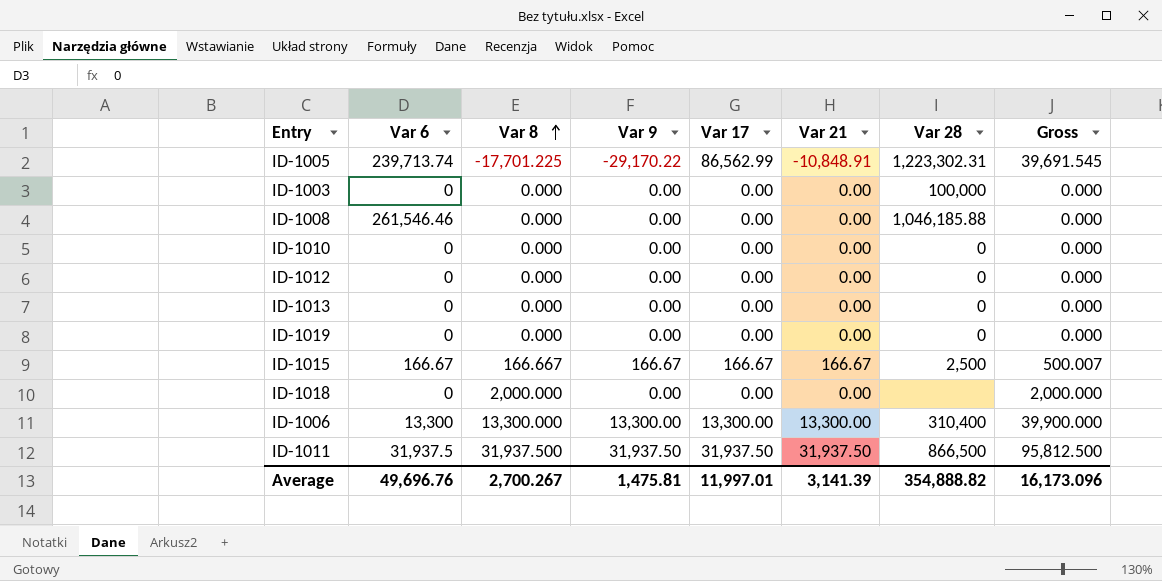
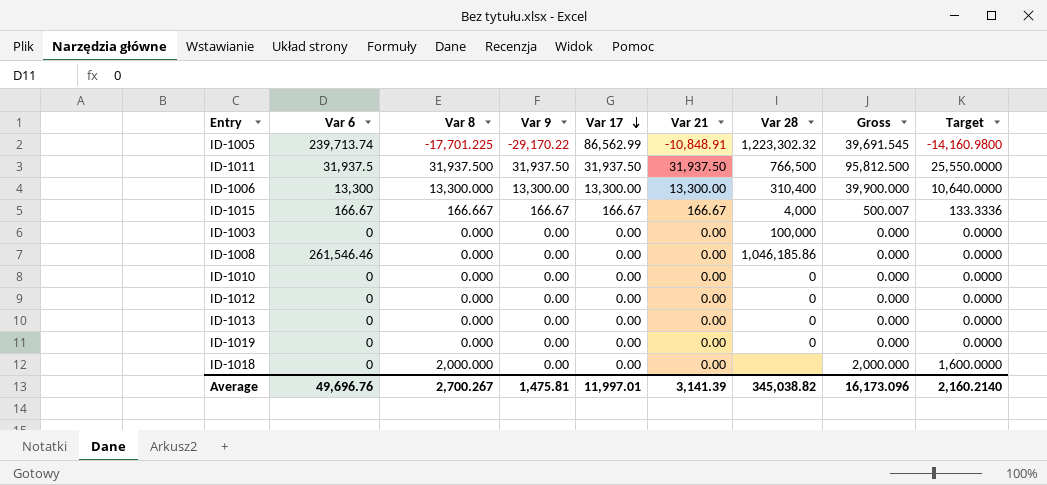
row order: Var 8 ascending -> Var 17 descending
column Target | formula: none -> [Var 8] * 0.8
ID-1005 | Var 28: 1,223,302.31 -> 1,223,302.32
ID-1011 | Var 28: 866,500 -> 766,500
ID-1015 | Var 28: 2,500 -> 4,000
ID-1008 | Var 28: 1,046,185.88 -> 1,046,185.86
Average | Var 28: 354,888.82 -> 345,038.82

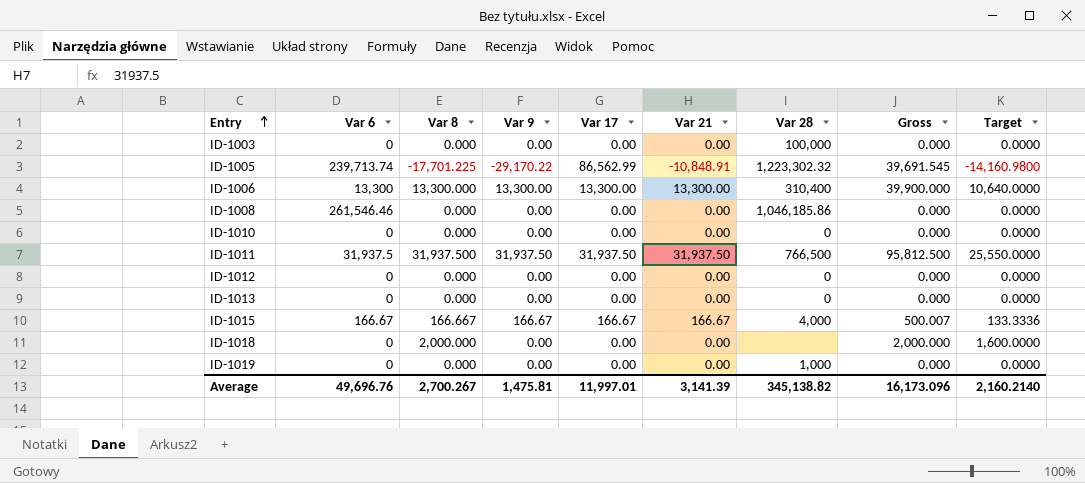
row order: Var 17 descending -> Entry ascending
ID-1019 | Var 28: 0 -> 1,000
Average | Var 28: 345,038.82 -> 345,138.82

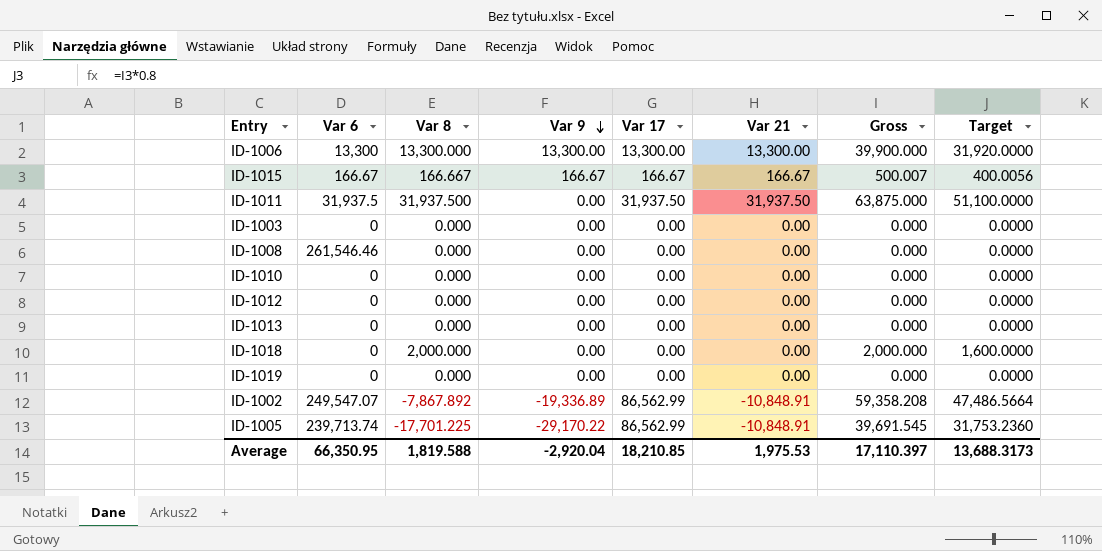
row order: Entry ascending -> Var 9 descending
column Var 28 | position: 7 -> none
column Target | formula: [Var 8] * 0.8 -> [Gross] * 0.8
ID-1011 | Var 9: 31,937.50 -> 0.00
ID-1011 | Gross: 95,812.500 -> 63,875.000
row ID-1002: none -> 249,547.07 | -7,867.892 | -19,336.89 | 86,562.99 | -10,848.91 | 59,358.208 | 47,486.5664
Average | Var 6: 49,696.76 -> 66,350.95
Average | Var 8: 2,700.267 -> 1,819.588
Average | Var 9: 1,475.81 -> -2,920.04
Average | Var 17: 11,997.01 -> 18,210.85
Average | Var 21: 3,141.39 -> 1,975.53
Average | Gross: 16,173.096 -> 17,110.397
Average | Target: 2,160.2140 -> 13,688.3173

